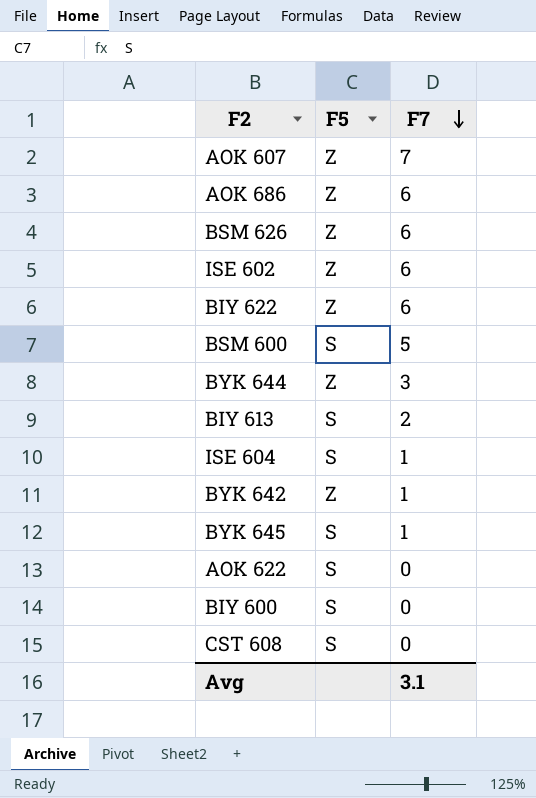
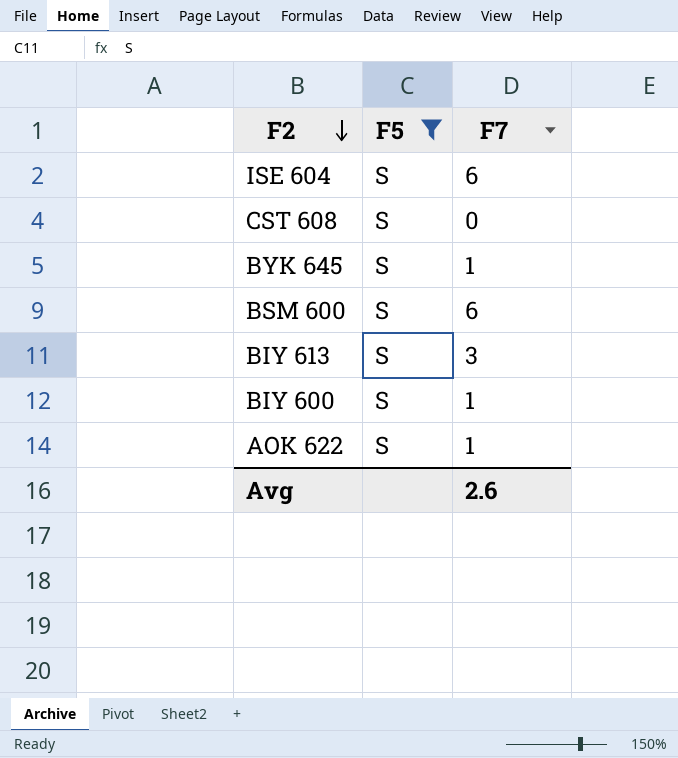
filter: none -> F5 = S
row order: F7 descending -> F2 descending
ISE 604 | F7: 1 -> 6
BSM 600 | F7: 5 -> 6
BIY 613 | F7: 2 -> 3
BIY 600 | F7: 0 -> 1
AOK 622 | F7: 0 -> 1
Avg | F7: 3.1 -> 2.6

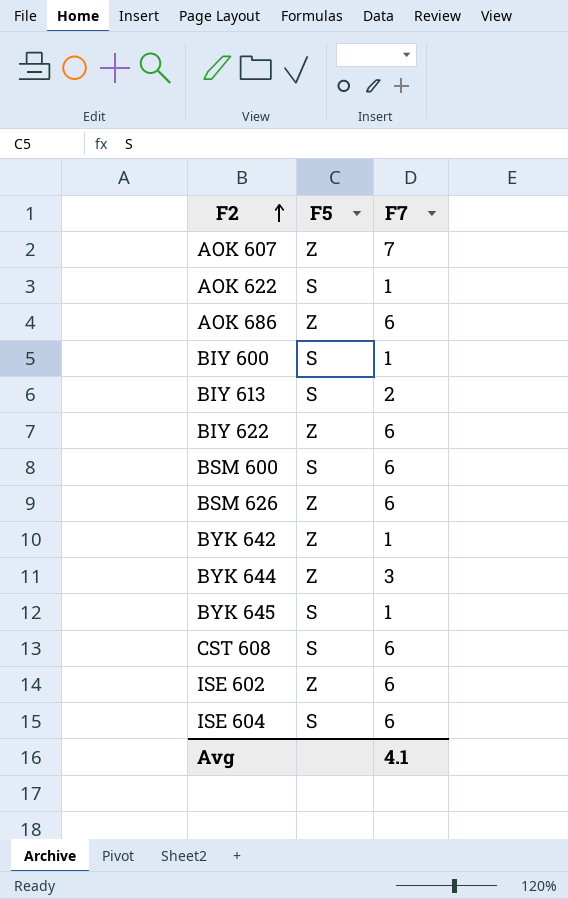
filter: F5 = S -> none
row order: F2 descending -> F2 ascending
BIY 613 | F7: 3 -> 2
CST 608 | F7: 0 -> 6
Avg | F7: 2.6 -> 4.1

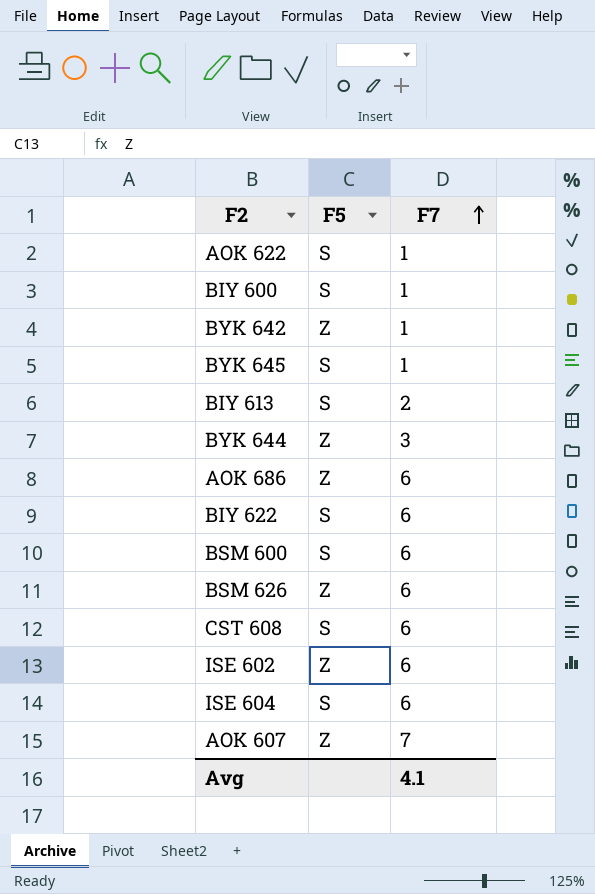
row order: F2 ascending -> F7 ascending
BIY 622 | F5: Z -> S

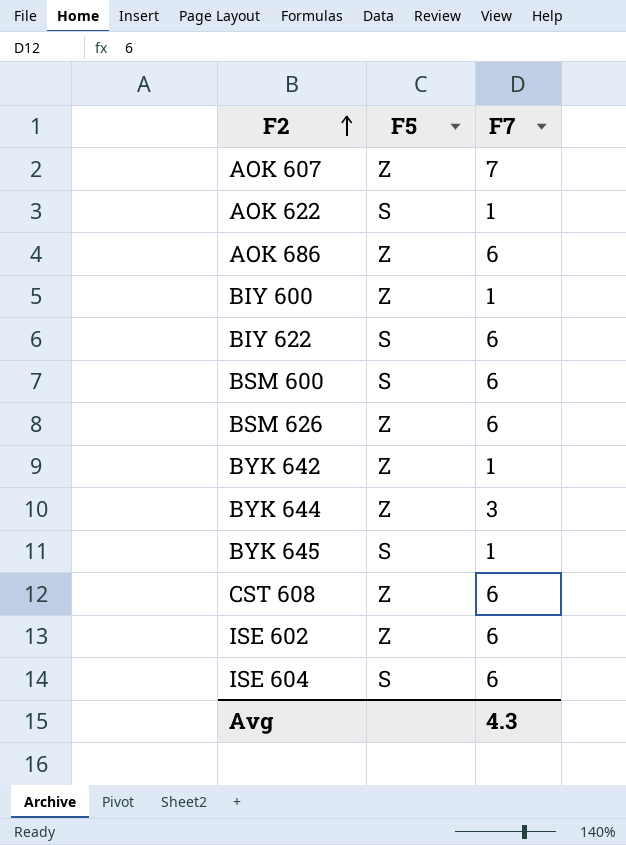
row order: F7 ascending -> F2 ascending
row BIY 613: S | 2 -> none
BIY 600 | F5: S -> Z
CST 608 | F5: S -> Z
Avg | F7: 4.1 -> 4.3

